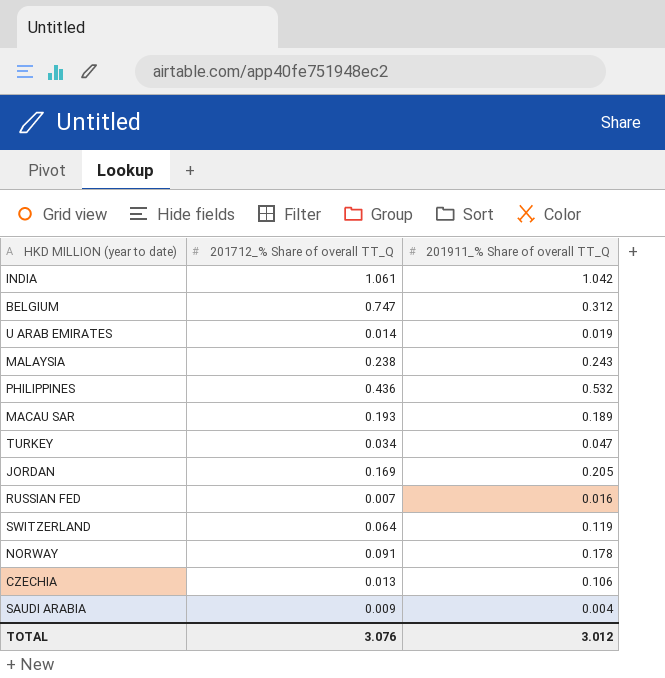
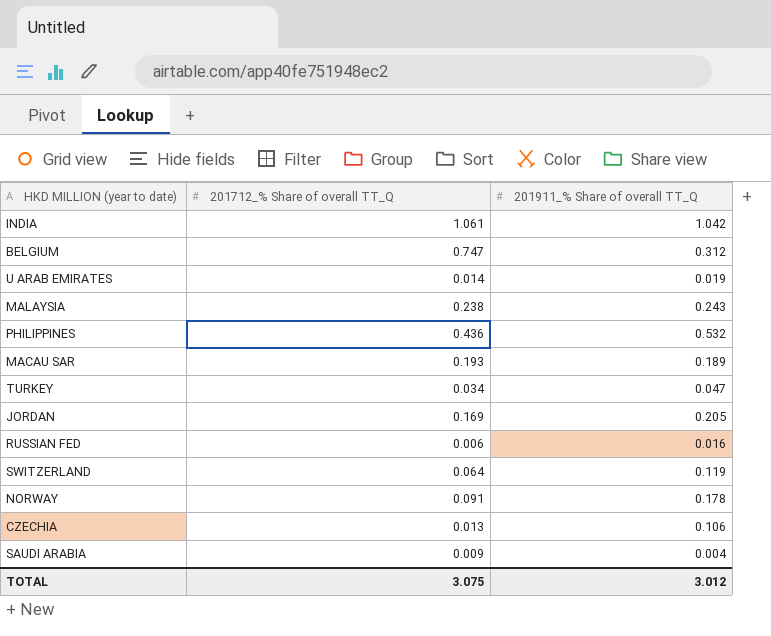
RUSSIAN FED | 201712_% Share of overall TT_Q: 0.007 -> 0.006
TOTAL | 201712_% Share of overall TT_Q: 3.076 -> 3.075

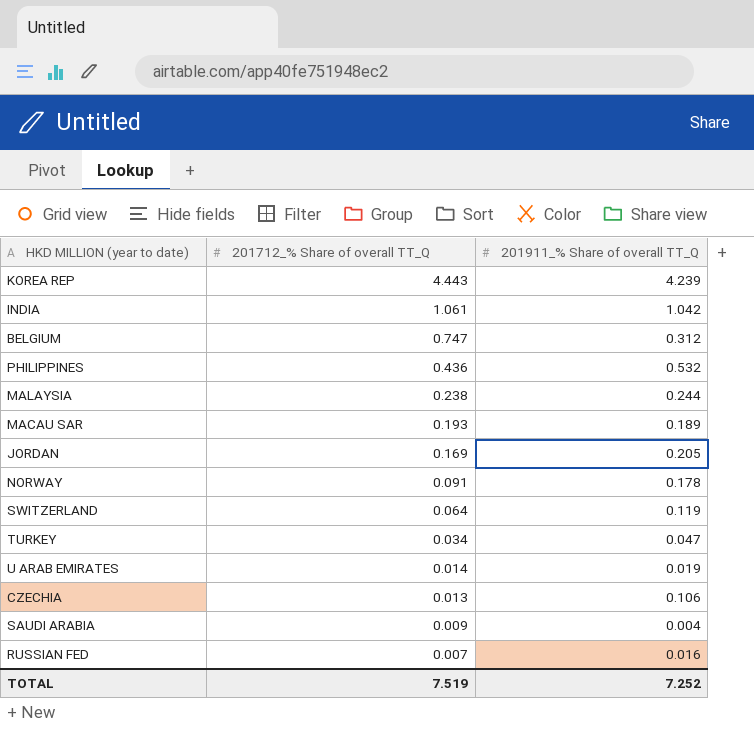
row order: none -> 201712_% Share of overall TT_Q descending
row KOREA REP: none -> 4.443 | 4.239
MALAYSIA | 201911_% Share of overall TT_Q: 0.243 -> 0.244
RUSSIAN FED | 201712_% Share of overall TT_Q: 0.006 -> 0.007
TOTAL | 201712_% Share of overall TT_Q: 3.075 -> 7.519
TOTAL | 201911_% Share of overall TT_Q: 3.012 -> 7.252

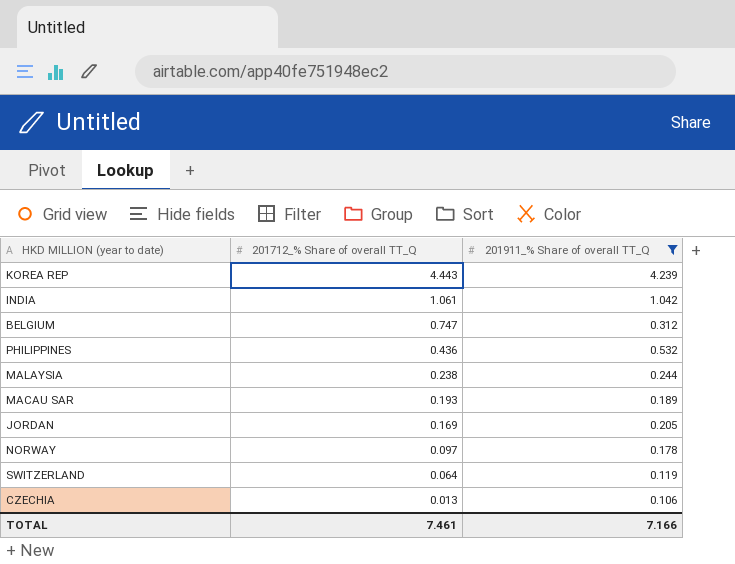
filter: none -> 201911_% Share of overall TT_Q >= 0.106
NORWAY | 201712_% Share of overall TT_Q: 0.091 -> 0.097
TOTAL | 201712_% Share of overall TT_Q: 7.519 -> 7.461
TOTAL | 201911_% Share of overall TT_Q: 7.252 -> 7.166

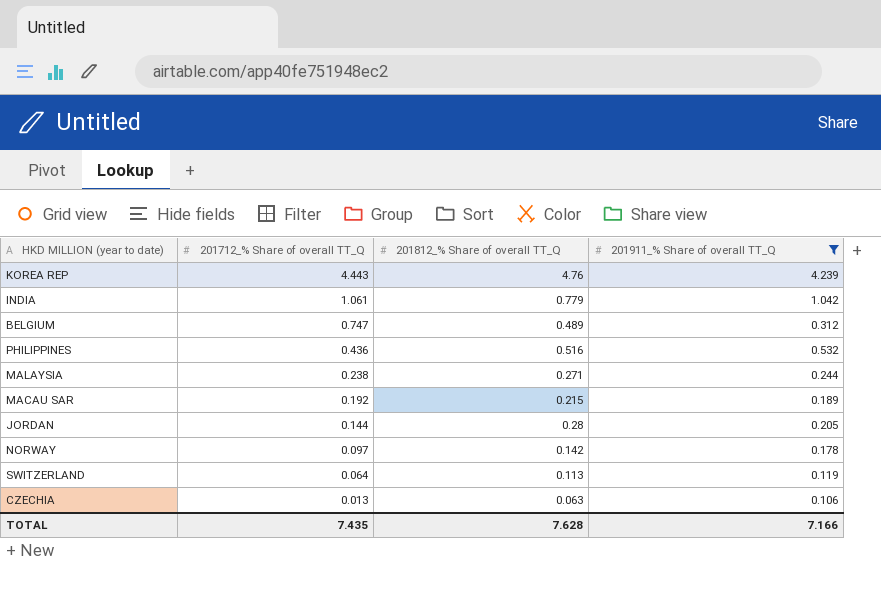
column 201812_% Share of overall TT_Q | position: none -> 3
MACAU SAR | 201712_% Share of overall TT_Q: 0.193 -> 0.192
JORDAN | 201712_% Share of overall TT_Q: 0.169 -> 0.144
TOTAL | 201712_% Share of overall TT_Q: 7.461 -> 7.435

